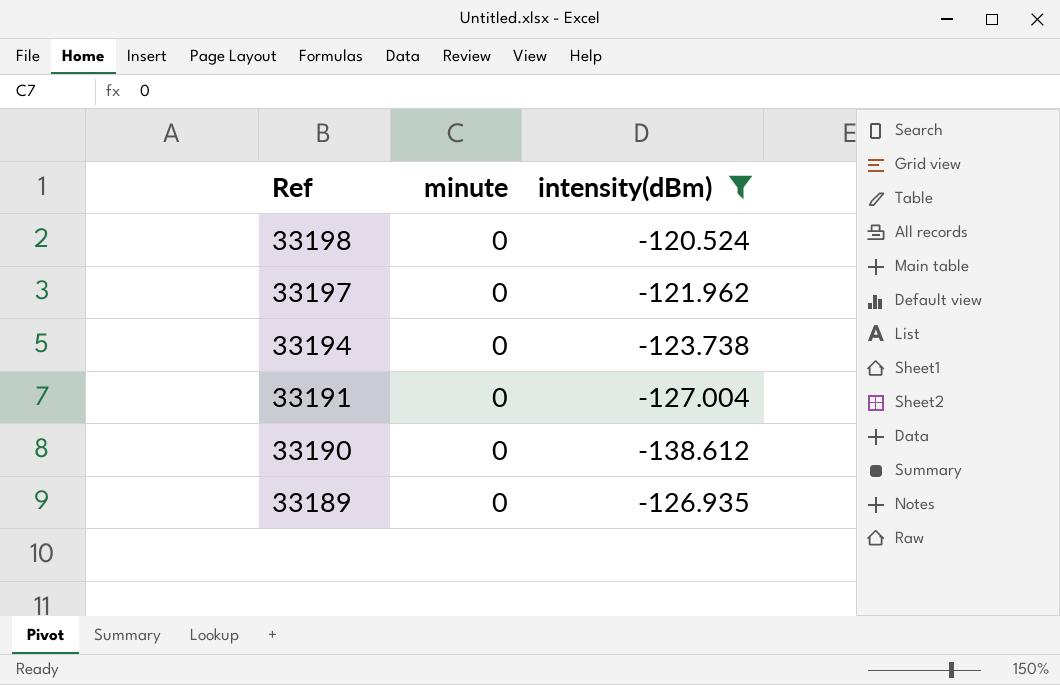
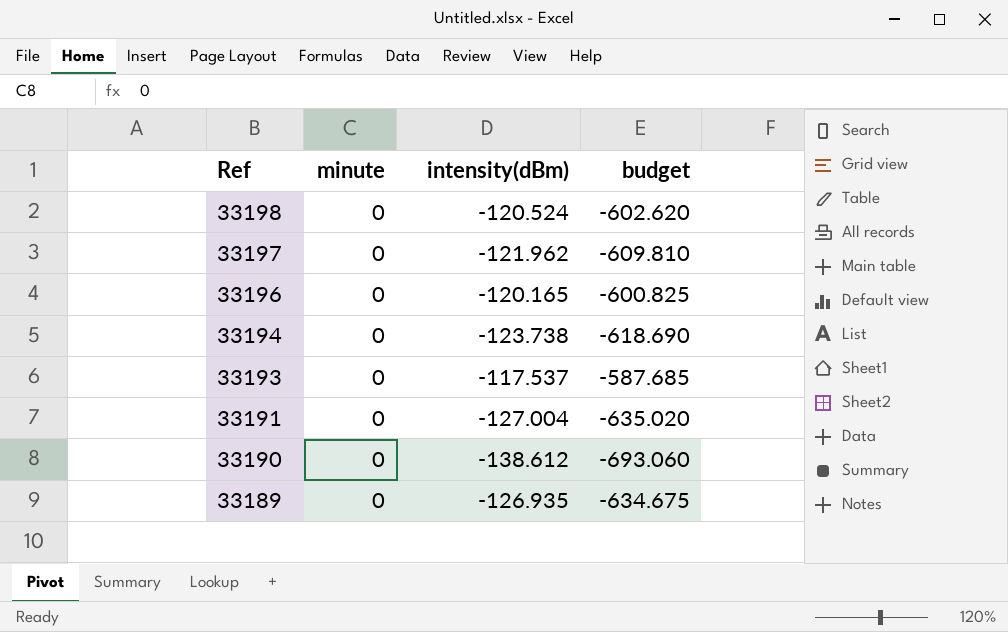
filter: intensity(dBm) <= -120.524 -> none
column budget | formula: none -> [intensity(dBm)] * 5

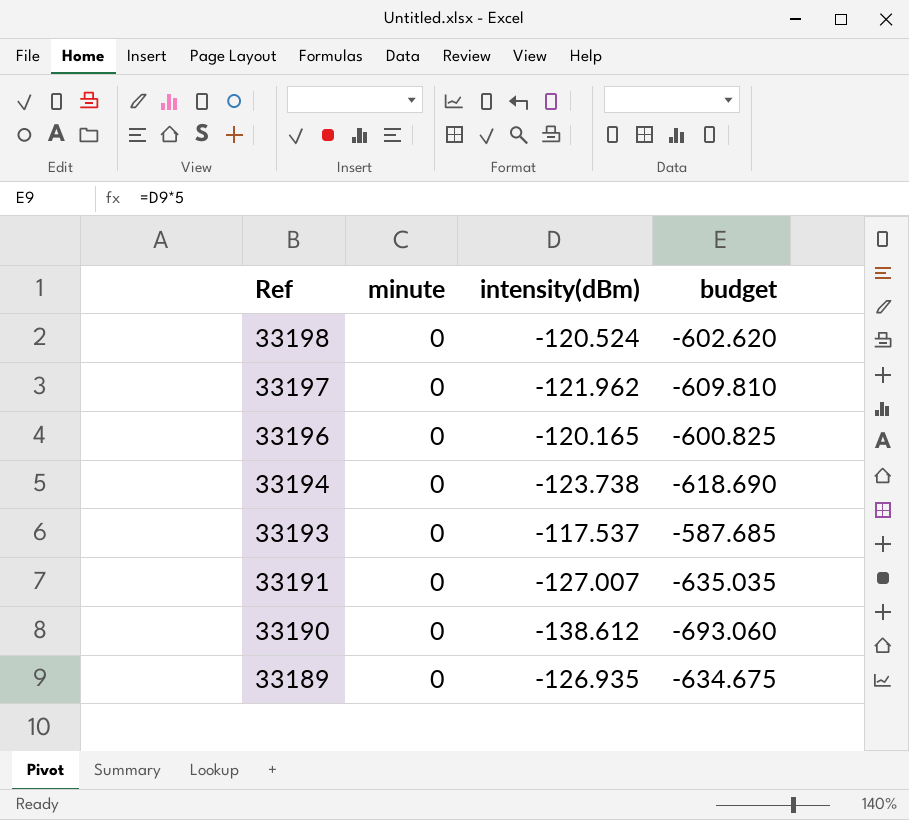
33191 | intensity(dBm): -127.004 -> -127.007
33191 | budget: -635.020 -> -635.035

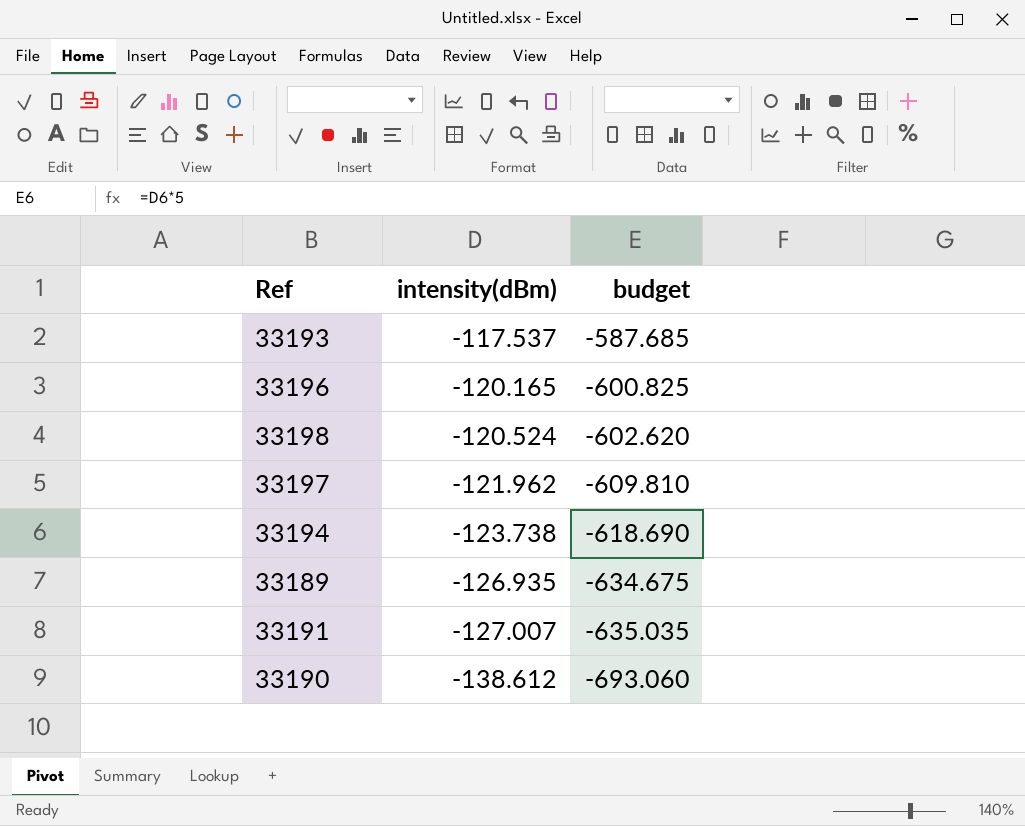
row order: Ref descending -> intensity(dBm) descending
column minute | position: 2 -> none

